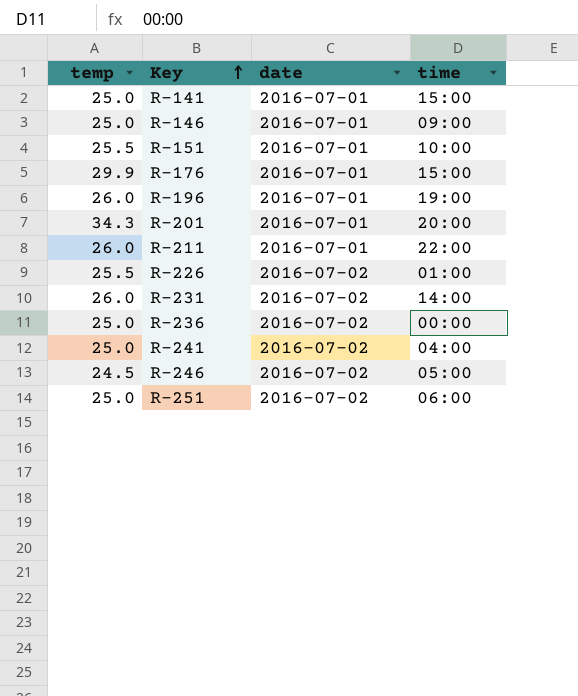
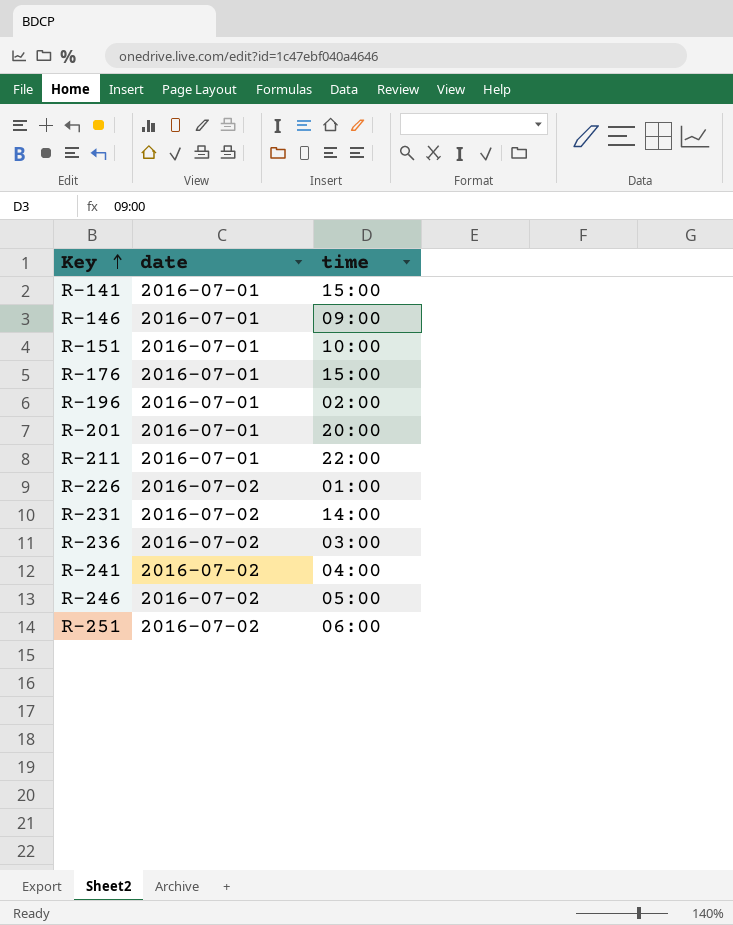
column temp | position: 1 -> none
R-196 | time: 19:00 -> 02:00
R-236 | time: 00:00 -> 03:00

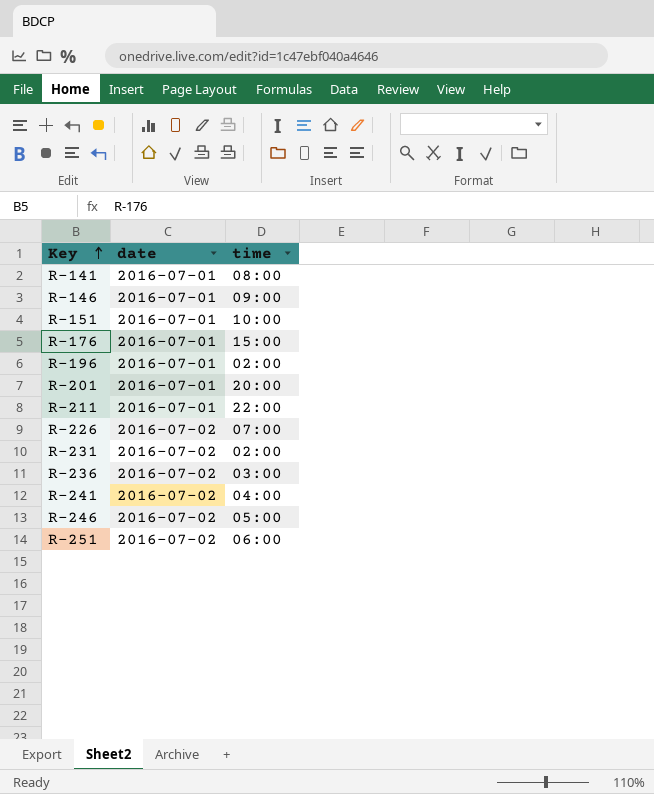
R-141 | time: 15:00 -> 08:00
R-226 | time: 01:00 -> 07:00
R-231 | time: 14:00 -> 02:00

